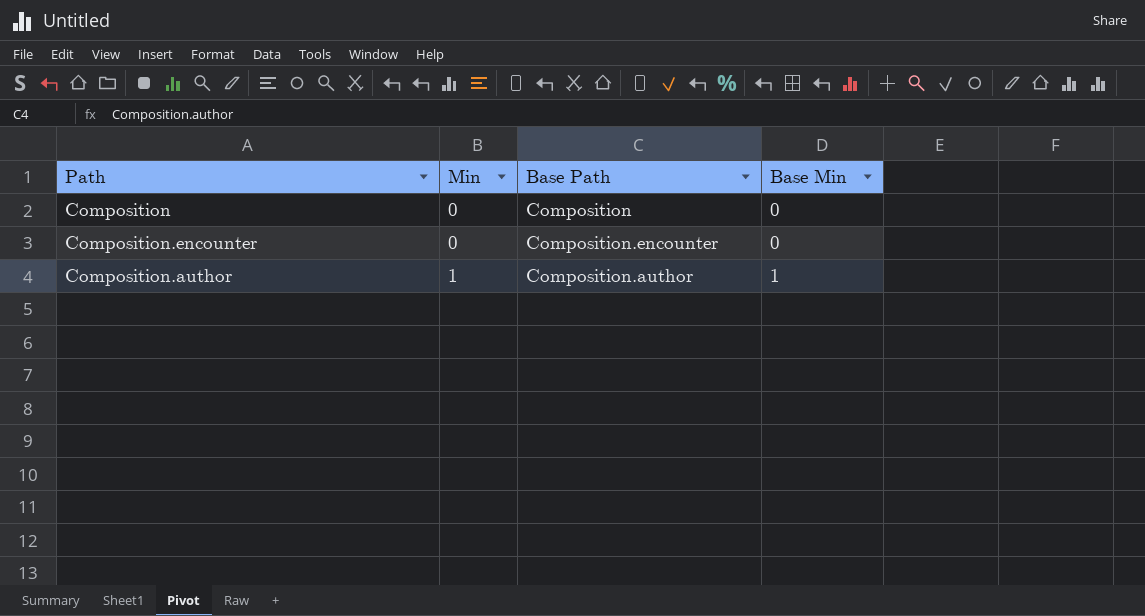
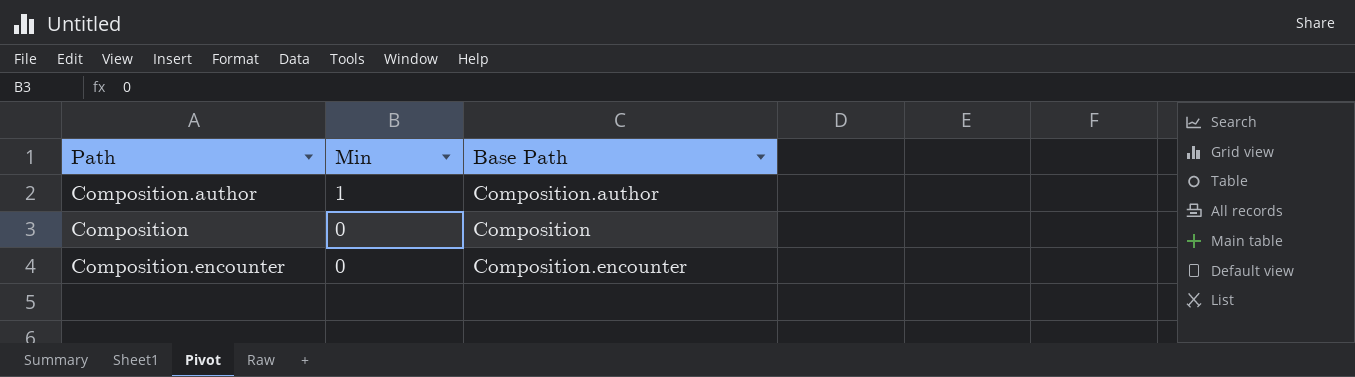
row order: Min ascending -> Min descending
column Base Min | position: 4 -> none

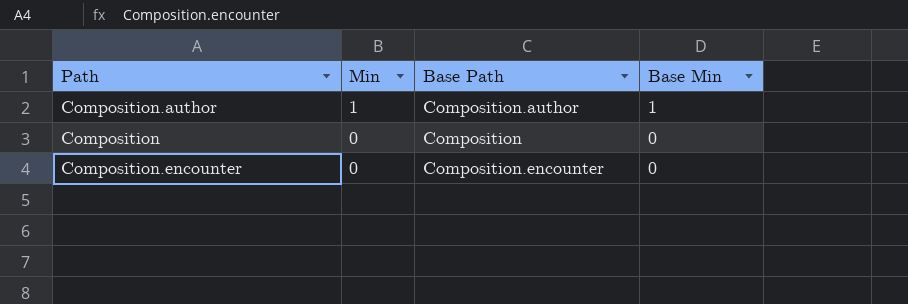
column Base Min | position: none -> 4

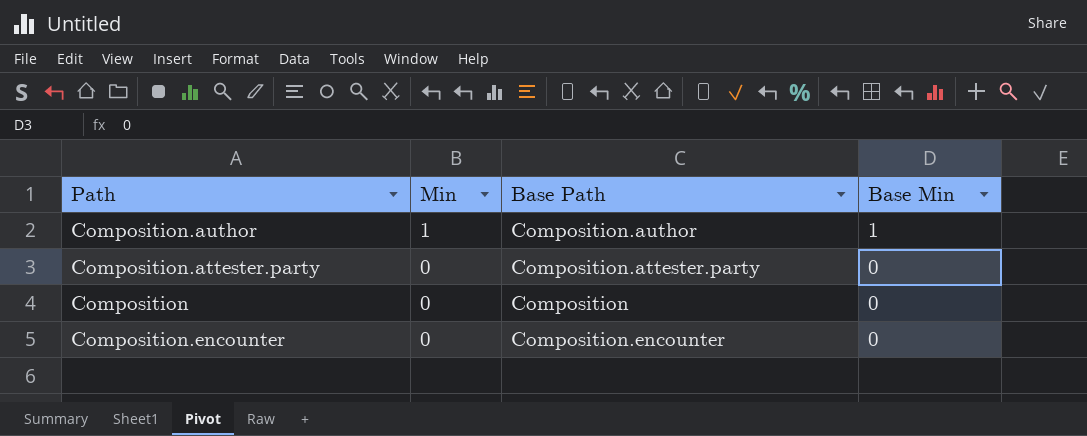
row Composition.attester.party: none -> 0 | Composition.attester.party | 0

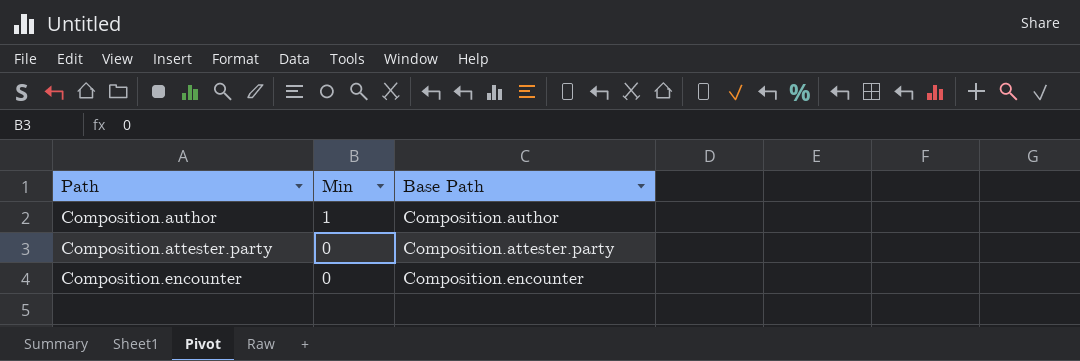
column Base Min | position: 4 -> none
row Composition: 0 | Composition | 0 -> none

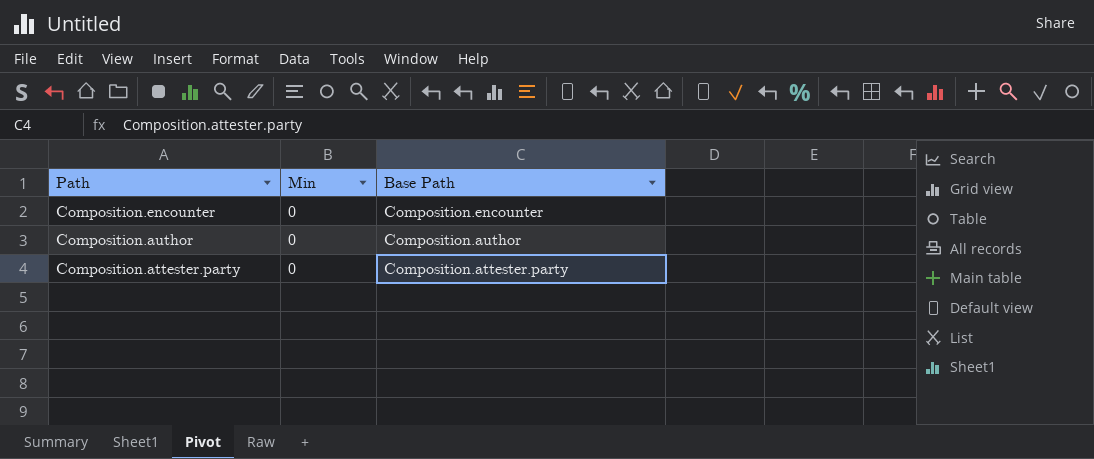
row order: Min descending -> Path descending
Composition.author | Min: 1 -> 0

